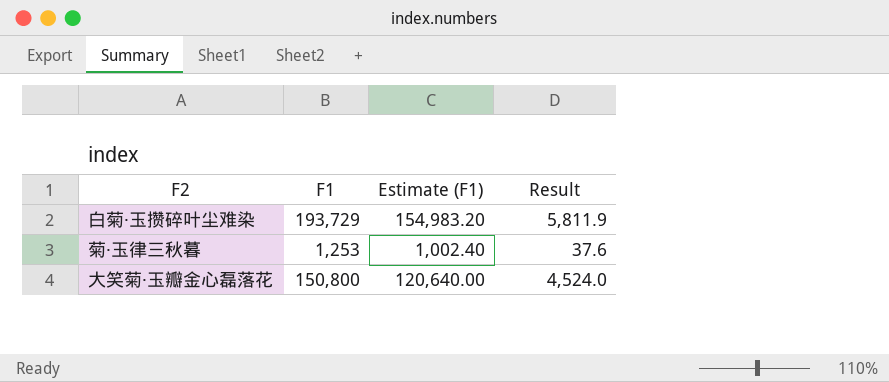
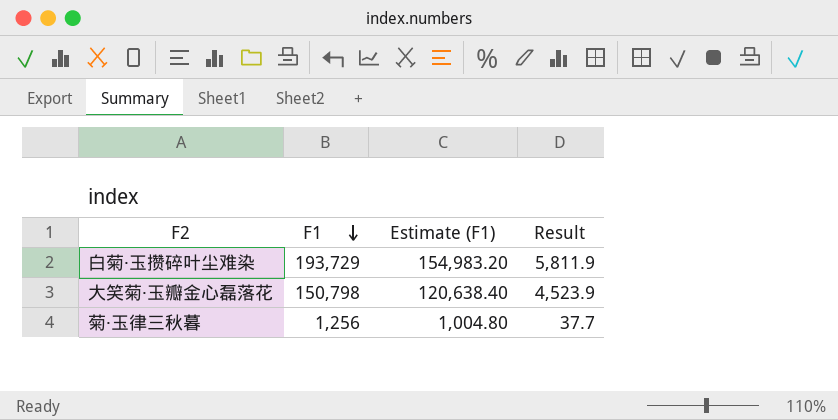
row order: none -> F1 descending
大笑菊·玉瓣金心磊落花 | F1: 150,800 -> 150,798
大笑菊·玉瓣金心磊落花 | Estimate (F1): 120,640.00 -> 120,638.40
大笑菊·玉瓣金心磊落花 | Result: 4,524.0 -> 4,523.9
菊·玉律三秋暮 | F1: 1,253 -> 1,256
菊·玉律三秋暮 | Estimate (F1): 1,002.40 -> 1,004.80
菊·玉律三秋暮 | Result: 37.6 -> 37.7

